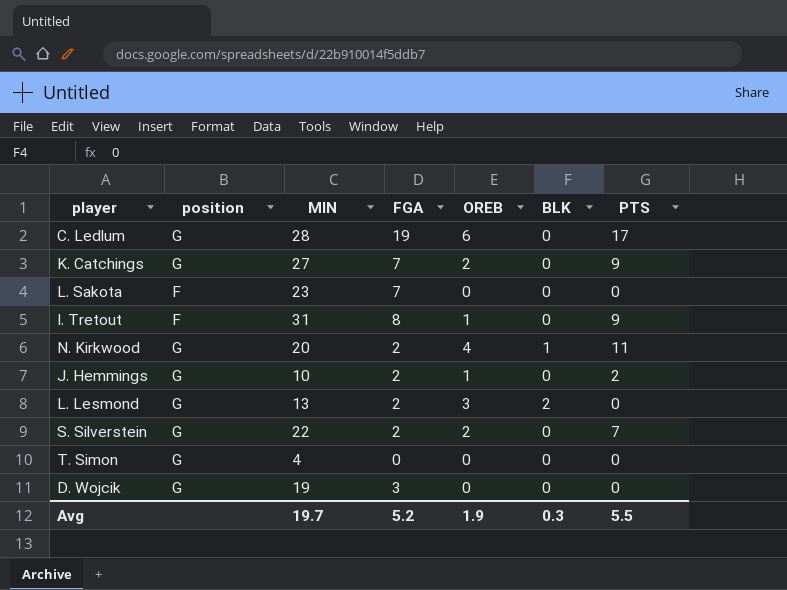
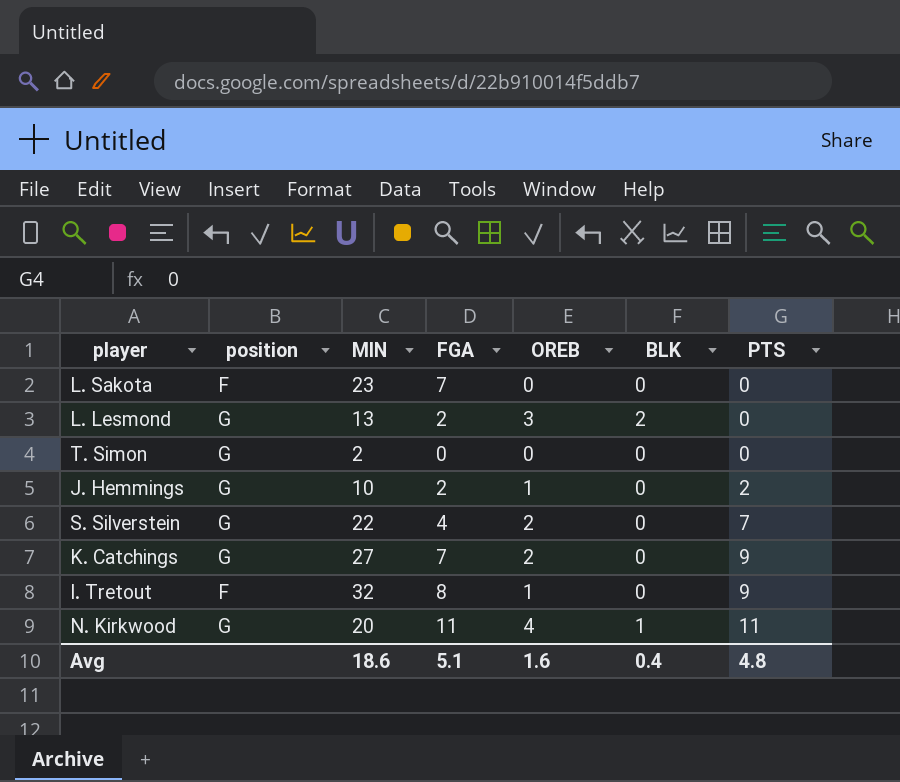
row order: none -> PTS ascending
row C. Ledlum: G | 28 | 19 | 6 | 0 | 17 -> none
row D. Wojcik: G | 19 | 3 | 0 | 0 | 0 -> none
T. Simon | MIN: 4 -> 2
S. Silverstein | FGA: 2 -> 4
I. Tretout | MIN: 31 -> 32
N. Kirkwood | FGA: 2 -> 11
Avg | MIN: 19.7 -> 18.6
Avg | FGA: 5.2 -> 5.1
Avg | OREB: 1.9 -> 1.6
Avg | BLK: 0.3 -> 0.4
Avg | PTS: 5.5 -> 4.8

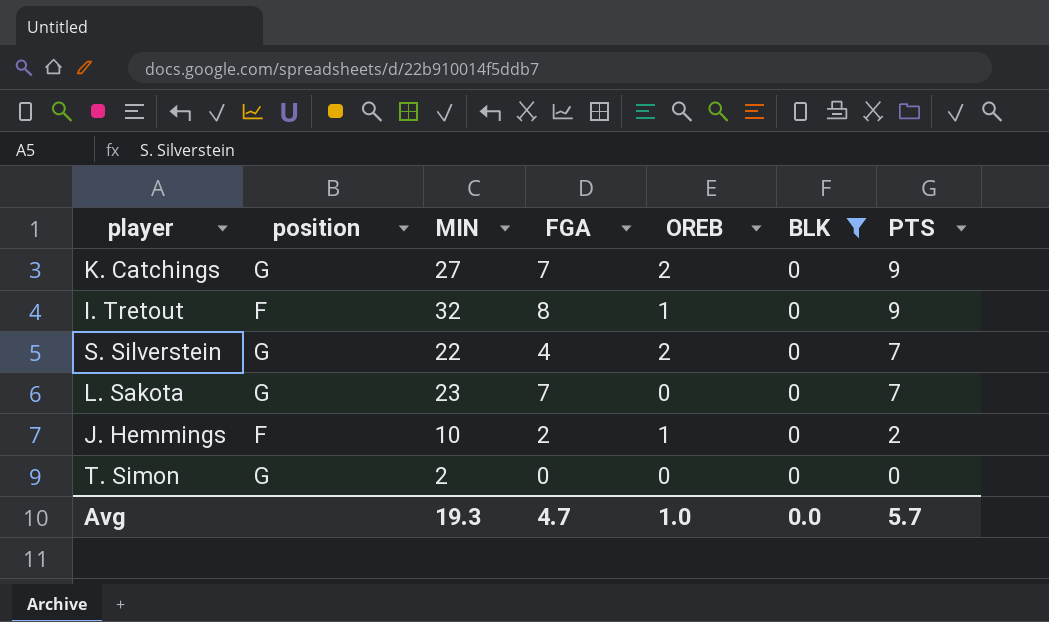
filter: none -> BLK = 0
row order: PTS ascending -> PTS descending
L. Sakota | position: F -> G
L. Sakota | PTS: 0 -> 7
J. Hemmings | position: G -> F
Avg | MIN: 18.6 -> 19.3
Avg | FGA: 5.1 -> 4.7
Avg | OREB: 1.6 -> 1.0
Avg | BLK: 0.4 -> 0.0
Avg | PTS: 4.8 -> 5.7

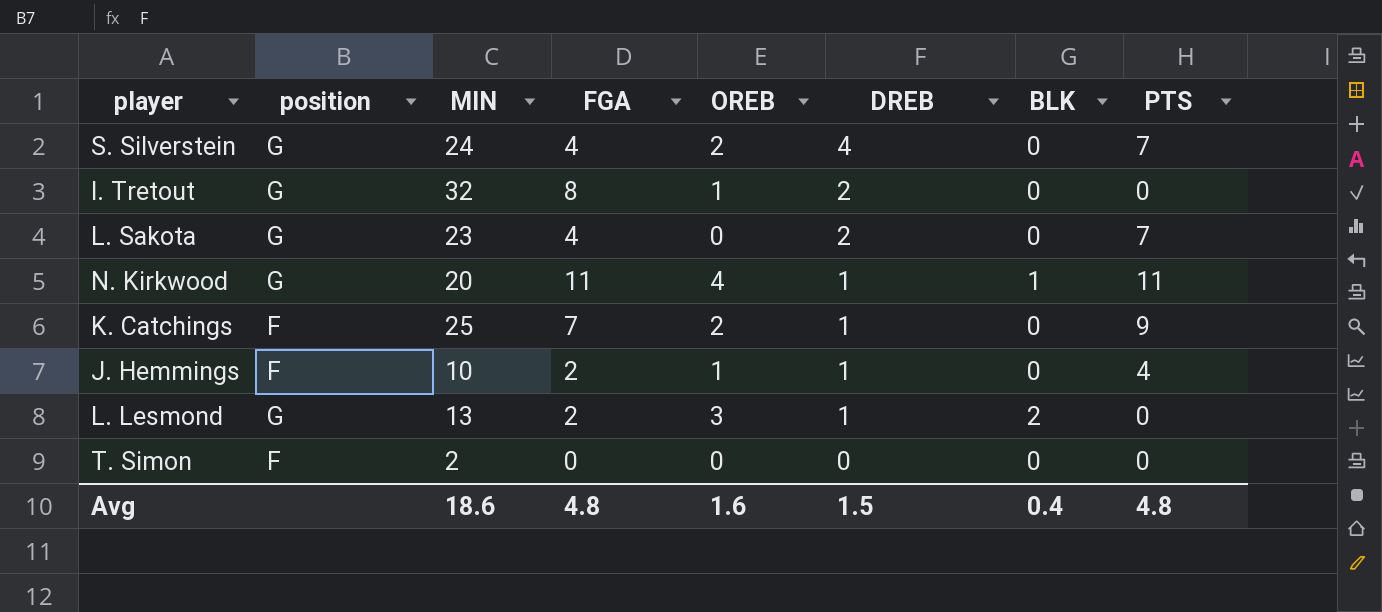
filter: BLK = 0 -> none
row order: PTS descending -> DREB descending
column DREB | position: none -> 6
S. Silverstein | MIN: 22 -> 24
I. Tretout | position: F -> G
I. Tretout | PTS: 9 -> 0
L. Sakota | FGA: 7 -> 4
K. Catchings | position: G -> F
K. Catchings | MIN: 27 -> 25
J. Hemmings | PTS: 2 -> 4
T. Simon | position: G -> F
Avg | MIN: 19.3 -> 18.6
Avg | FGA: 4.7 -> 4.8
Avg | OREB: 1.0 -> 1.6
Avg | BLK: 0.0 -> 0.4
Avg | PTS: 5.7 -> 4.8

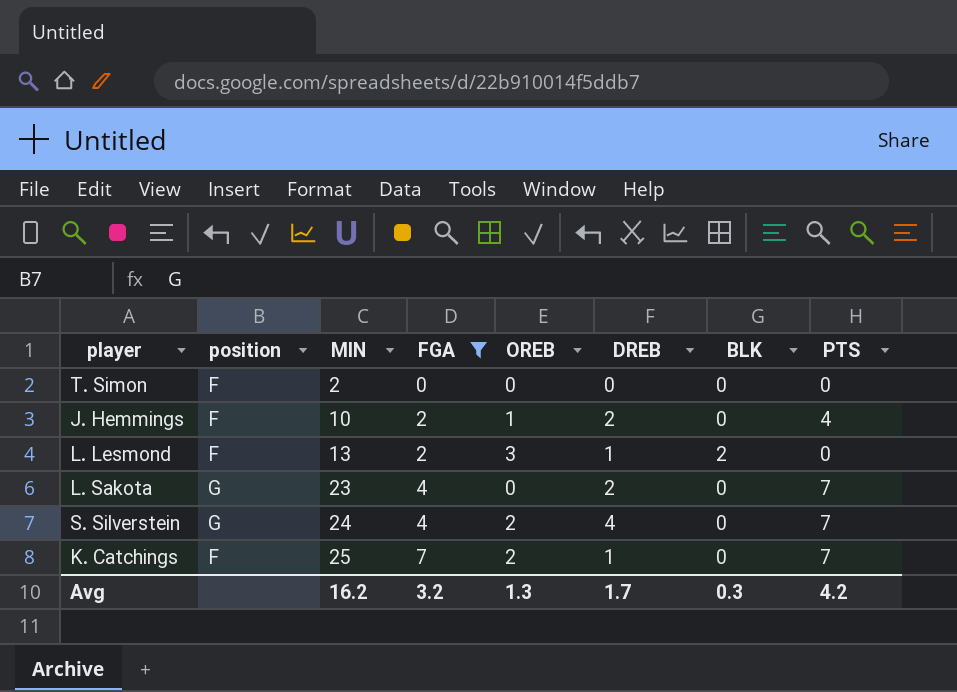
filter: none -> FGA <= 7
row order: DREB descending -> MIN ascending
J. Hemmings | DREB: 1 -> 2
L. Lesmond | position: G -> F
K. Catchings | PTS: 9 -> 7
Avg | MIN: 18.6 -> 16.2
Avg | FGA: 4.8 -> 3.2
Avg | OREB: 1.6 -> 1.3
Avg | DREB: 1.5 -> 1.7
Avg | BLK: 0.4 -> 0.3
Avg | PTS: 4.8 -> 4.2

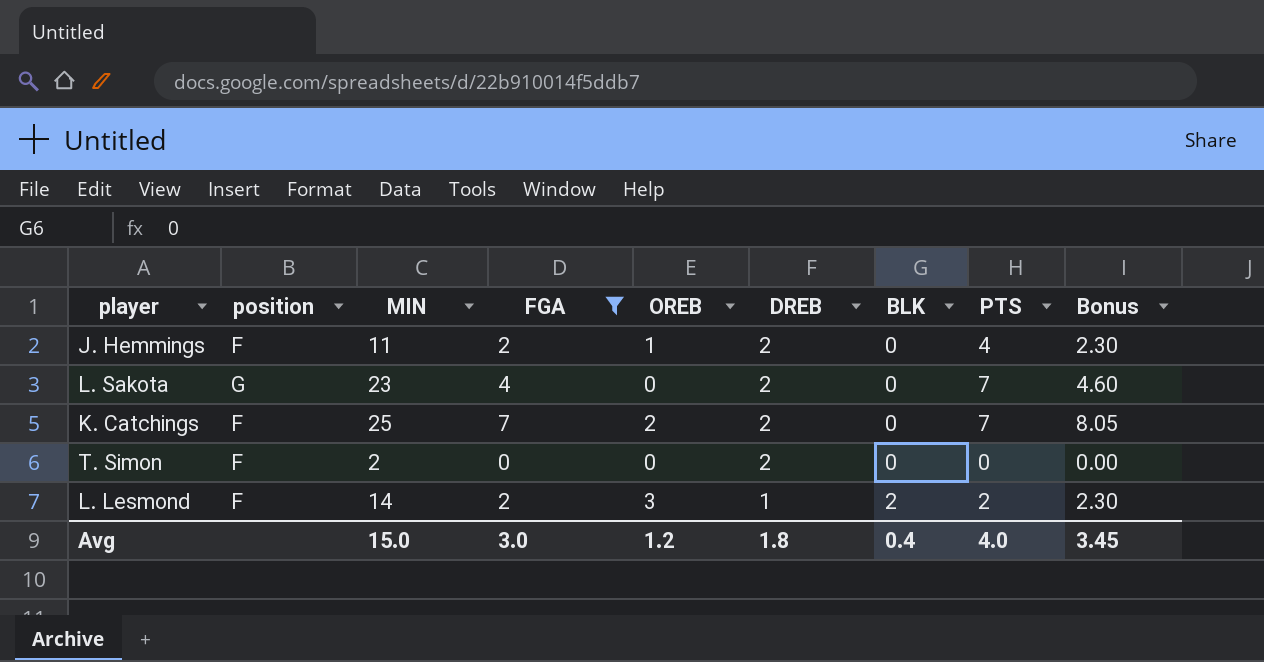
row order: MIN ascending -> DREB descending
column Bonus | formula: none -> [FGA] * 1.15
row S. Silverstein: G | 24 | 4 | 2 | 4 | 0 | 7 -> none
J. Hemmings | MIN: 10 -> 11
K. Catchings | DREB: 1 -> 2
T. Simon | DREB: 0 -> 2
L. Lesmond | MIN: 13 -> 14
L. Lesmond | PTS: 0 -> 2
Avg | MIN: 16.2 -> 15.0
Avg | FGA: 3.2 -> 3.0
Avg | OREB: 1.3 -> 1.2
Avg | DREB: 1.7 -> 1.8
Avg | BLK: 0.3 -> 0.4
Avg | PTS: 4.2 -> 4.0

